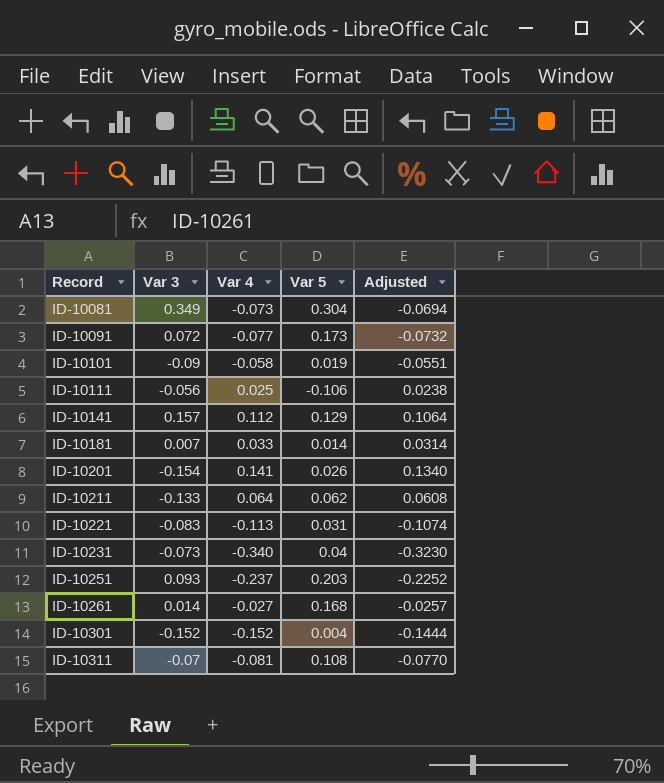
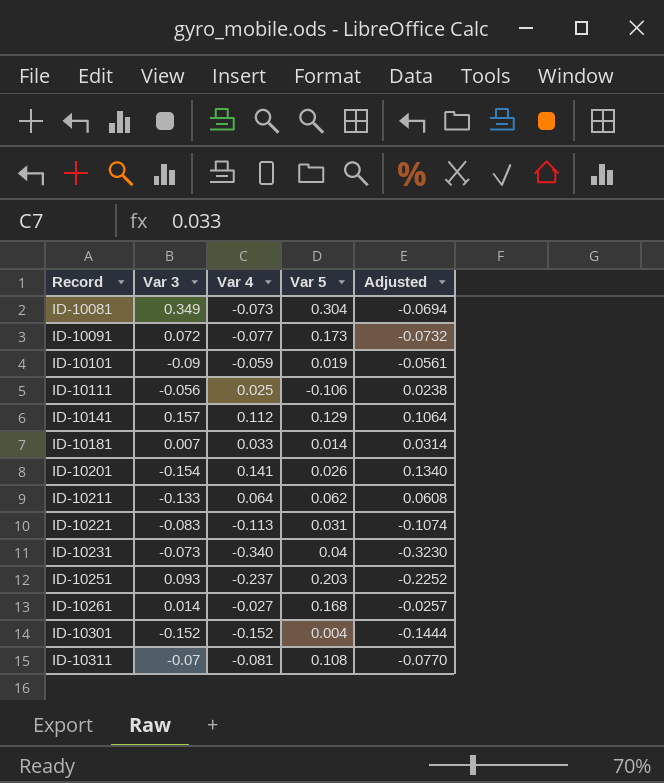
ID-10101 | Var 4: -0.058 -> -0.059
ID-10101 | Adjusted: -0.0551 -> -0.0561

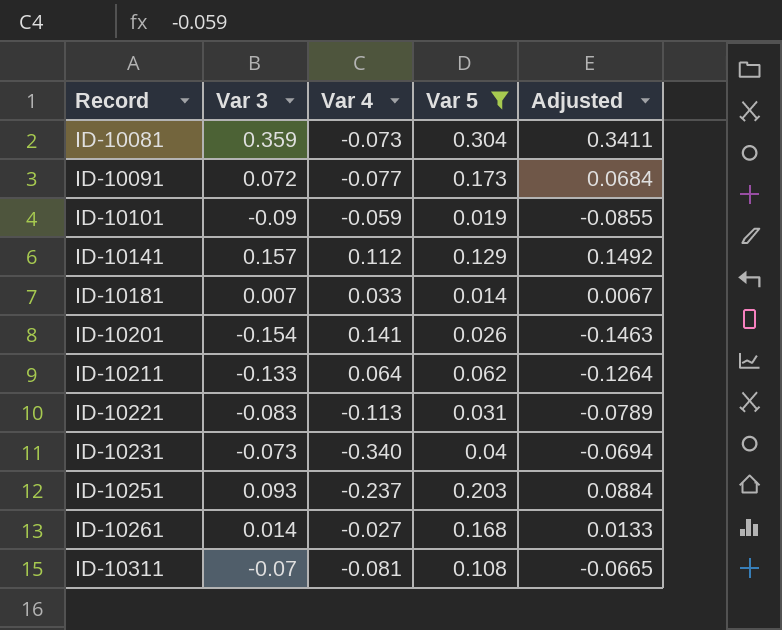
filter: none -> Var 5 >= 0.014
column Adjusted | formula: [Var 4] * 0.95 -> [Var 3] * 0.95
ID-10081 | Var 3: 0.349 -> 0.359

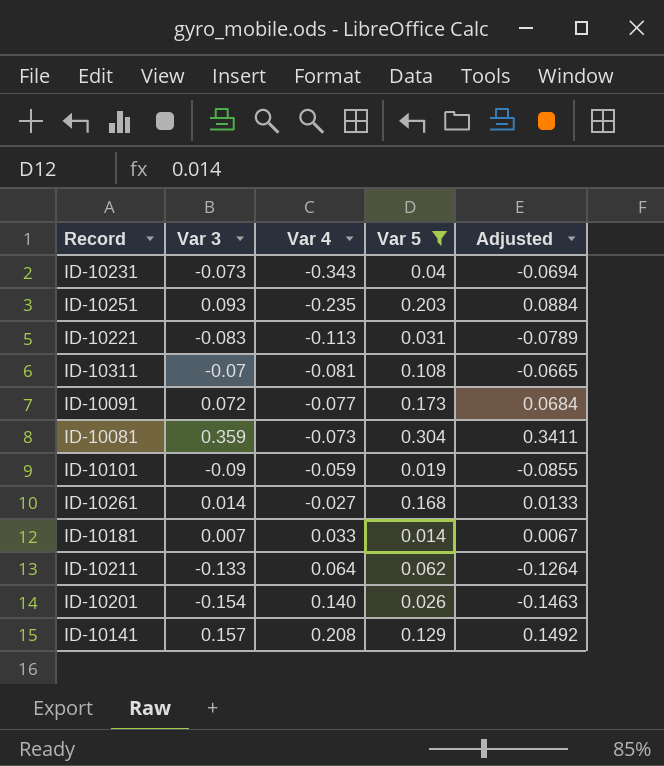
row order: Record ascending -> Var 4 ascending
ID-10231 | Var 4: -0.340 -> -0.343
ID-10251 | Var 4: -0.237 -> -0.235
ID-10201 | Var 4: 0.141 -> 0.140
ID-10141 | Var 4: 0.112 -> 0.208

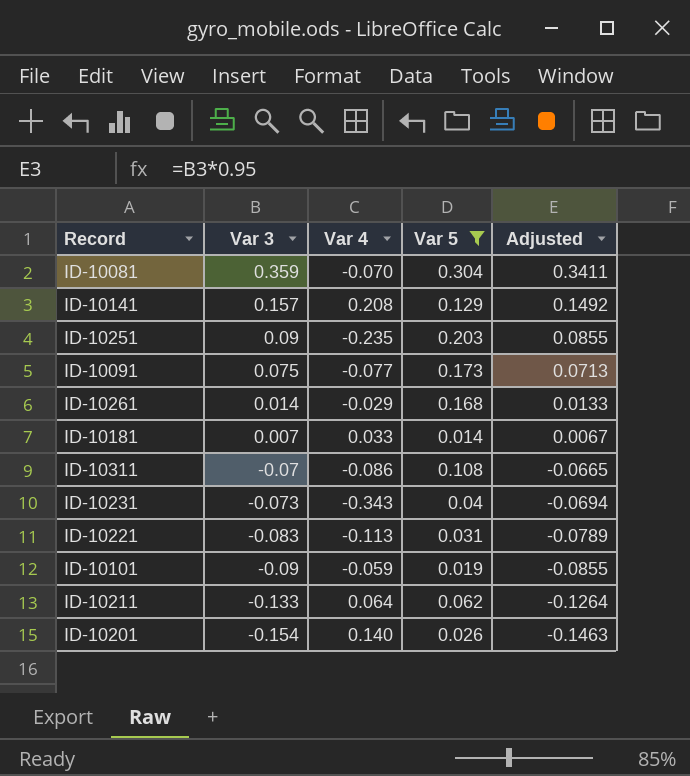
row order: Var 4 ascending -> Var 3 descending
ID-10081 | Var 4: -0.073 -> -0.070
ID-10251 | Var 3: 0.093 -> 0.09
ID-10251 | Adjusted: 0.0884 -> 0.0855
ID-10091 | Var 3: 0.072 -> 0.075
ID-10091 | Adjusted: 0.0684 -> 0.0713
ID-10261 | Var 4: -0.027 -> -0.029
ID-10311 | Var 4: -0.081 -> -0.086

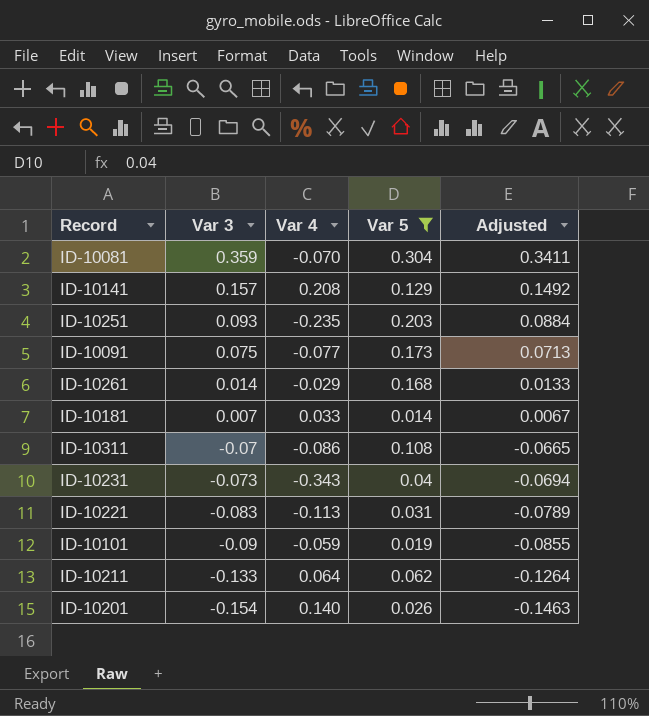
ID-10251 | Var 3: 0.09 -> 0.093
ID-10251 | Adjusted: 0.0855 -> 0.0884

